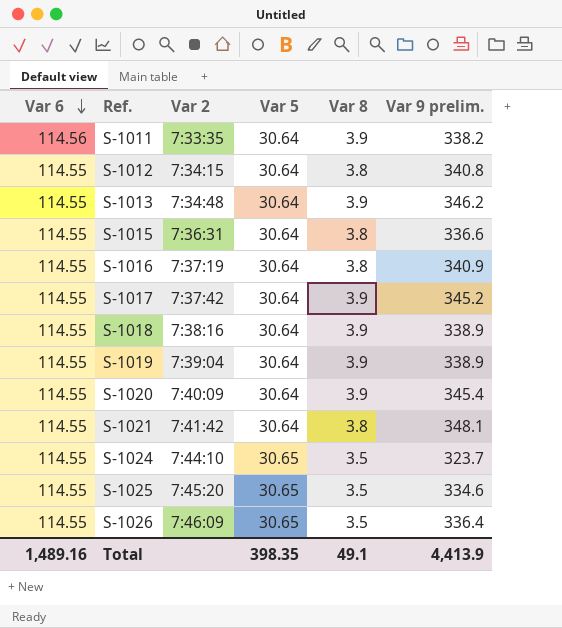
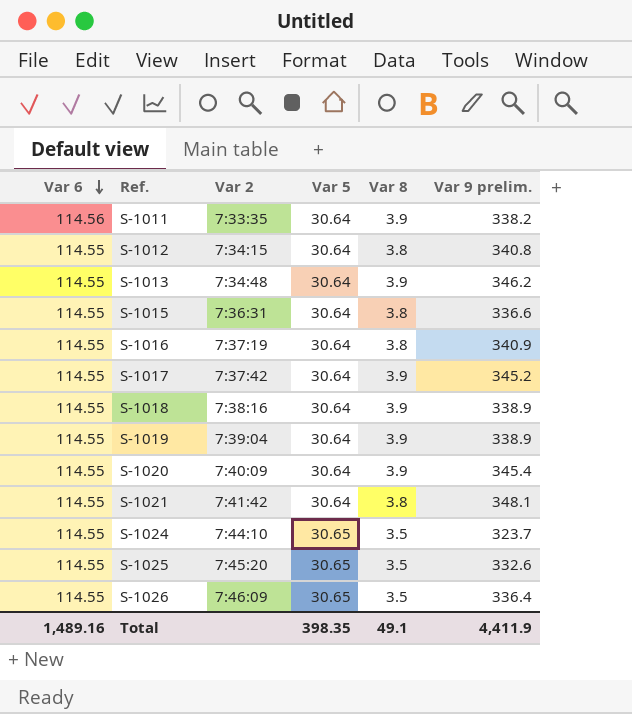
S-1025 | Var 9 prelim.: 334.6 -> 332.6
Total | Var 9 prelim.: 4,413.9 -> 4,411.9

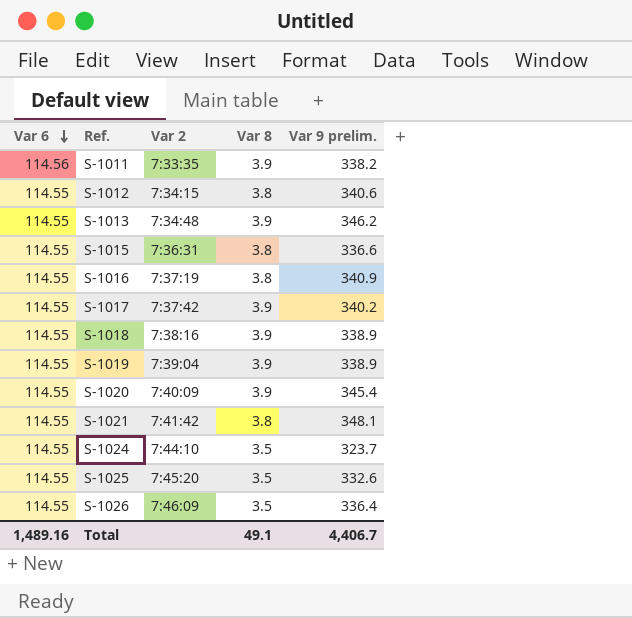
column Var 5 | position: 4 -> none
S-1012 | Var 9 prelim.: 340.8 -> 340.6
S-1017 | Var 9 prelim.: 345.2 -> 340.2
Total | Var 9 prelim.: 4,411.9 -> 4,406.7

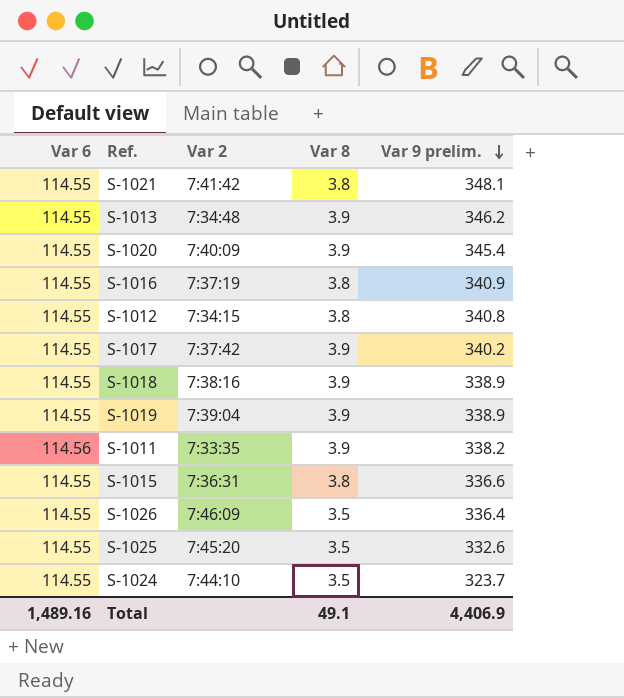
row order: Var 6 descending -> Var 9 prelim. descending
S-1012 | Var 9 prelim.: 340.6 -> 340.8
Total | Var 9 prelim.: 4,406.7 -> 4,406.9

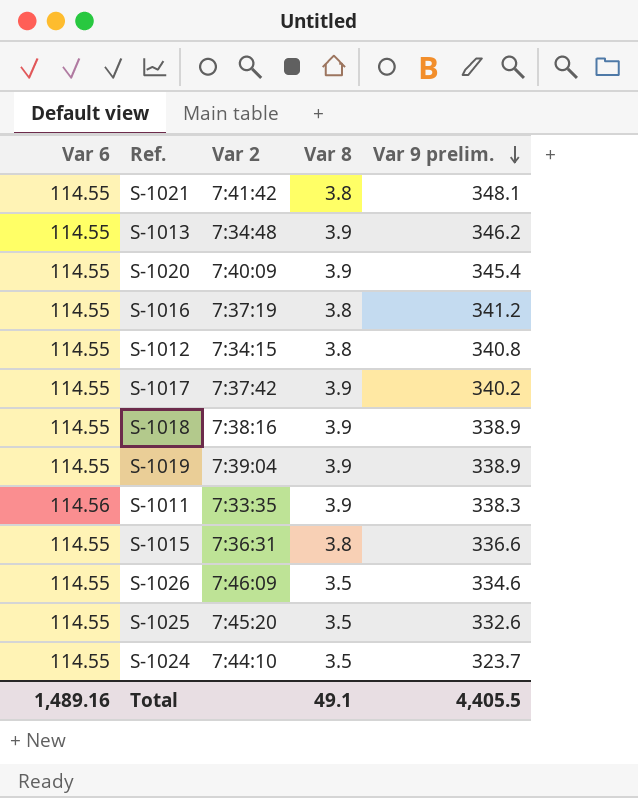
S-1016 | Var 9 prelim.: 340.9 -> 341.2
S-1011 | Var 9 prelim.: 338.2 -> 338.3
S-1026 | Var 9 prelim.: 336.4 -> 334.6
Total | Var 9 prelim.: 4,406.9 -> 4,405.5

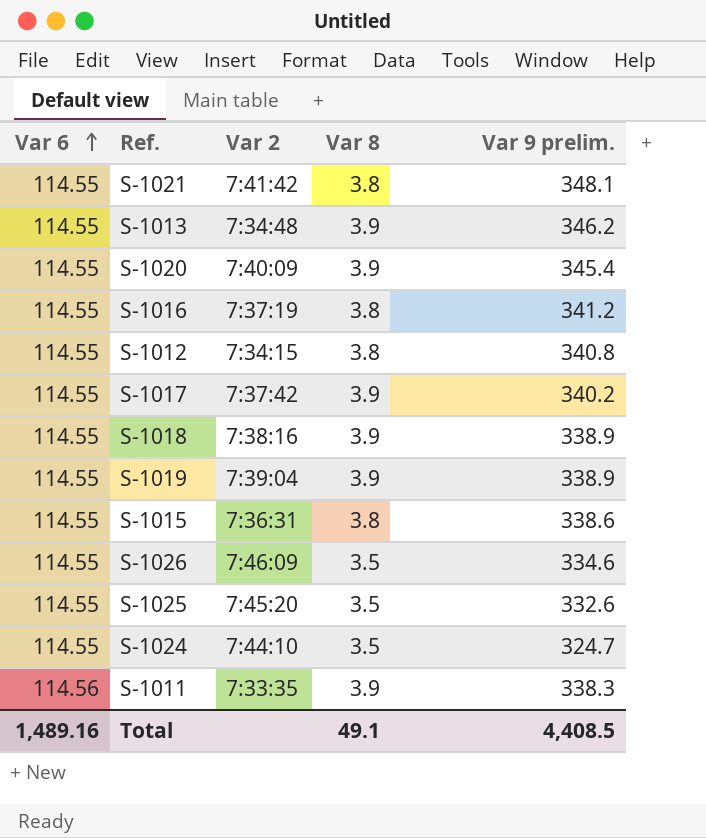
row order: Var 9 prelim. descending -> Var 6 ascending
S-1015 | Var 9 prelim.: 336.6 -> 338.6
S-1024 | Var 9 prelim.: 323.7 -> 324.7
Total | Var 9 prelim.: 4,405.5 -> 4,408.5

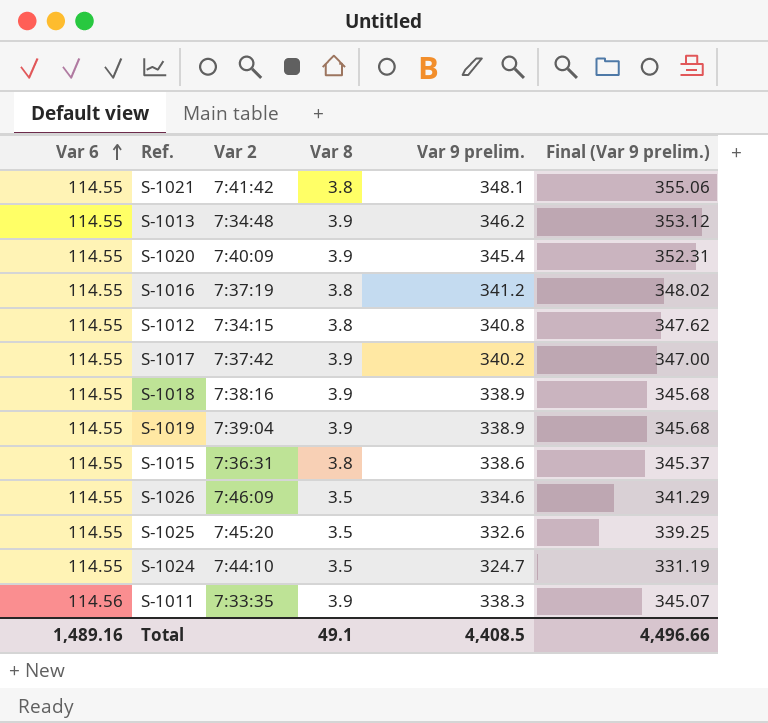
column Final (Var 9 prelim.) | formula: none -> [Var 9 prelim.] * 1.02

